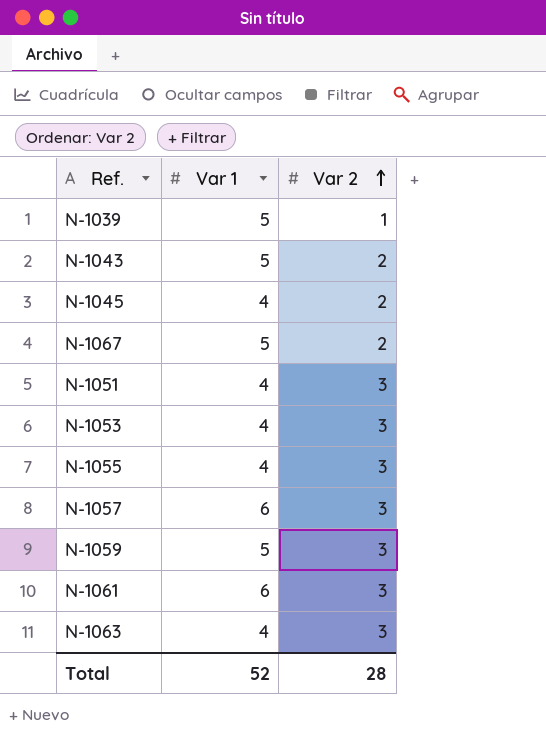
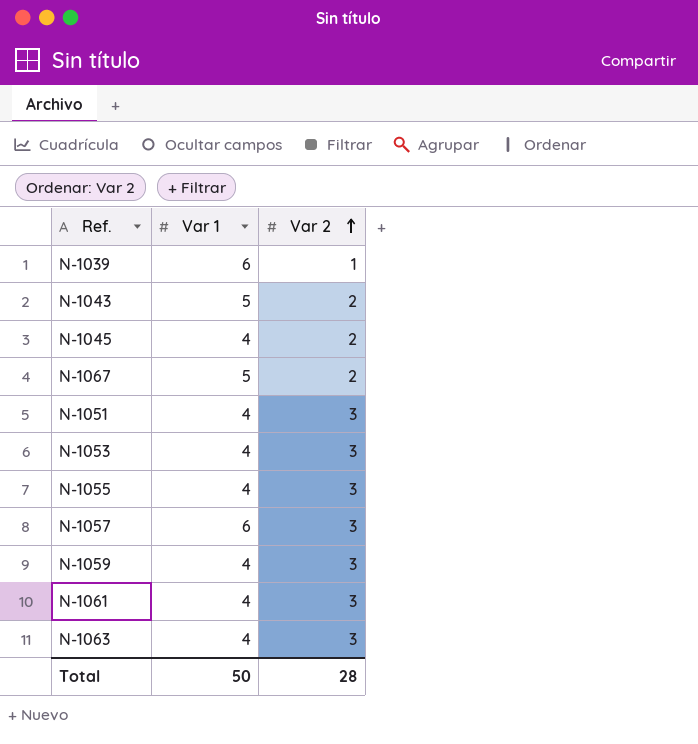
N-1039 | Var 1: 5 -> 6
N-1059 | Var 1: 5 -> 4
N-1061 | Var 1: 6 -> 4
Total | Var 1: 52 -> 50

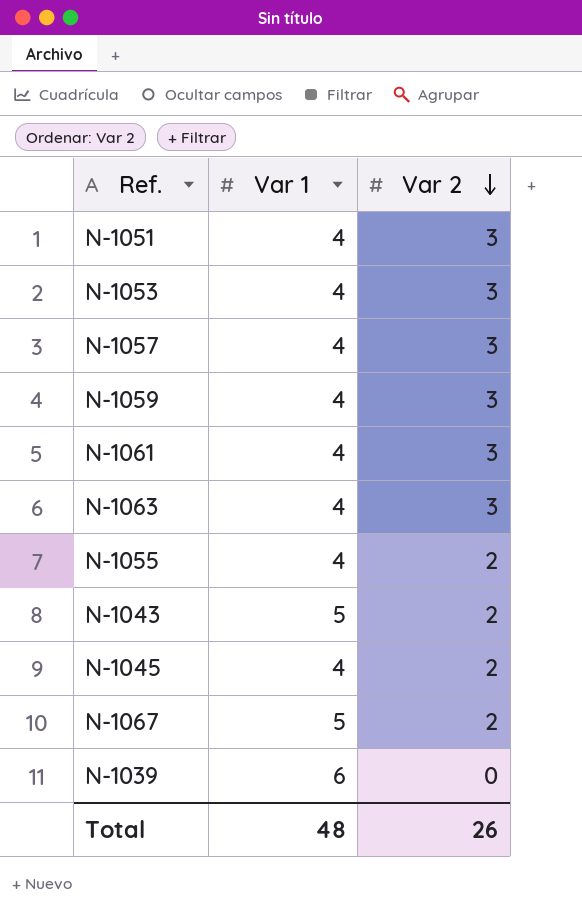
row order: Var 2 ascending -> Var 2 descending
N-1057 | Var 1: 6 -> 4
N-1055 | Var 2: 3 -> 2
N-1039 | Var 2: 1 -> 0
Total | Var 1: 50 -> 48
Total | Var 2: 28 -> 26

